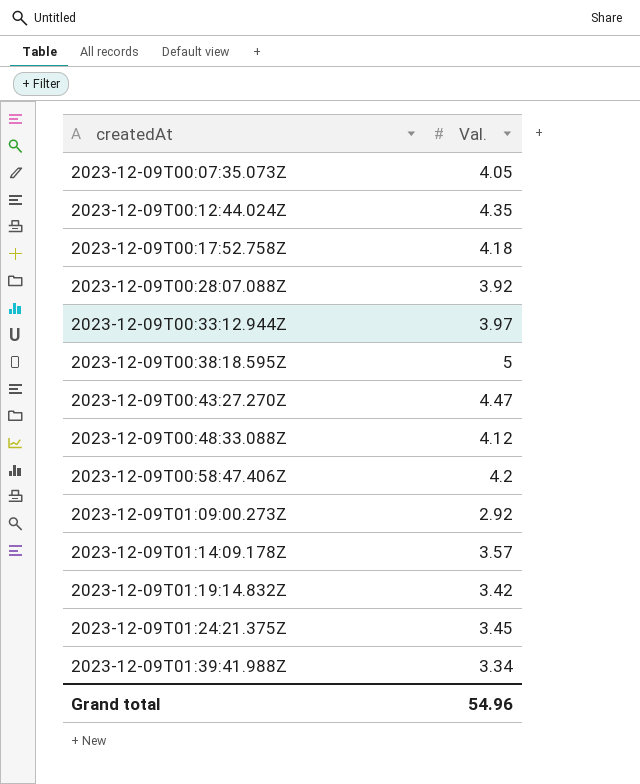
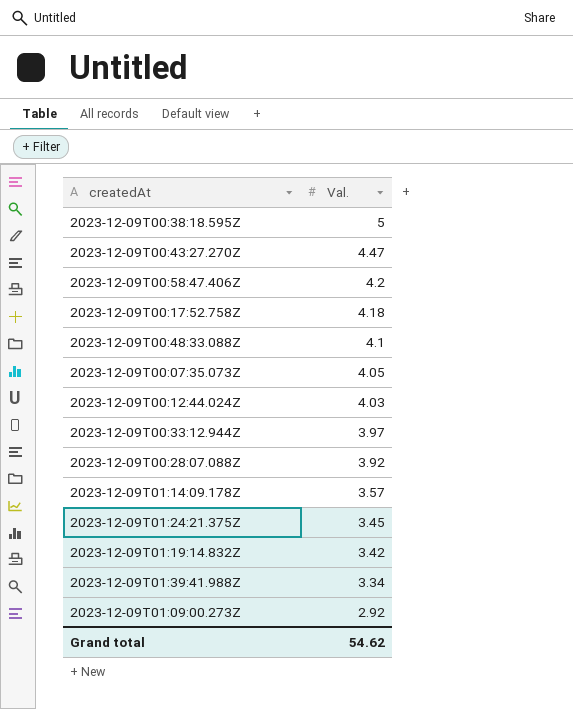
row order: createdAt ascending -> Val. descending
2023-12-09T00:48:33.088Z | Val.: 4.12 -> 4.1
2023-12-09T00:12:44.024Z | Val.: 4.35 -> 4.03
Grand total | Val.: 54.96 -> 54.62

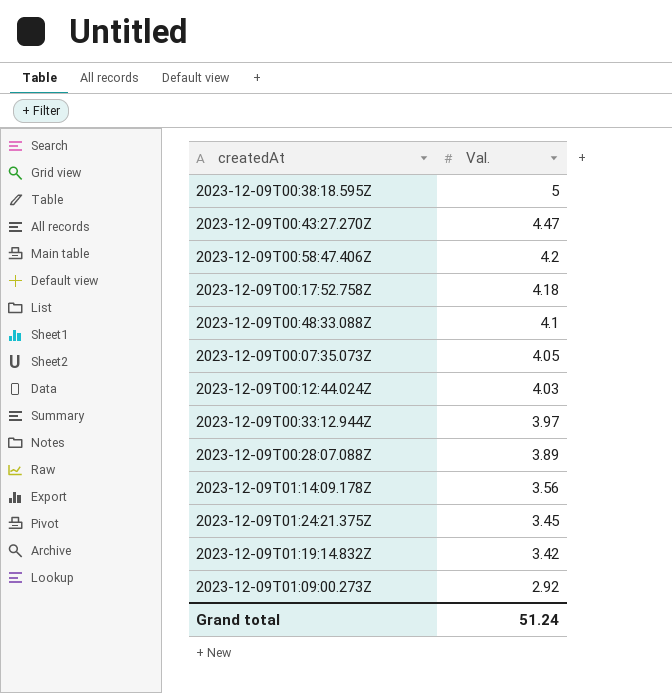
row 2023-12-09T01:39:41.988Z: 3.34 -> none
2023-12-09T00:28:07.088Z | Val.: 3.92 -> 3.89
2023-12-09T01:14:09.178Z | Val.: 3.57 -> 3.56
Grand total | Val.: 54.62 -> 51.24

